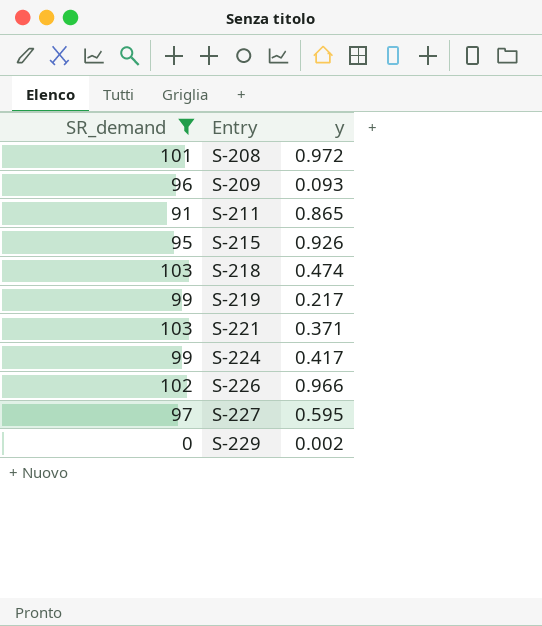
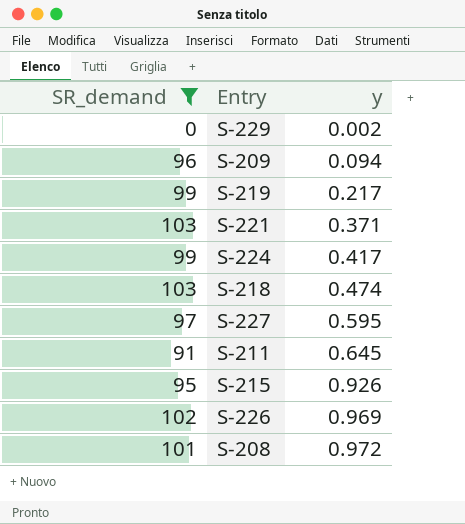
row order: Entry ascending -> y ascending
S-209 | y: 0.093 -> 0.094
S-211 | y: 0.865 -> 0.645
S-226 | y: 0.966 -> 0.969

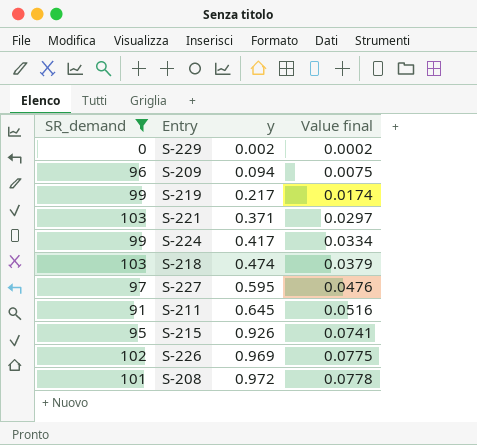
column Value final | formula: none -> [y] * 0.08

